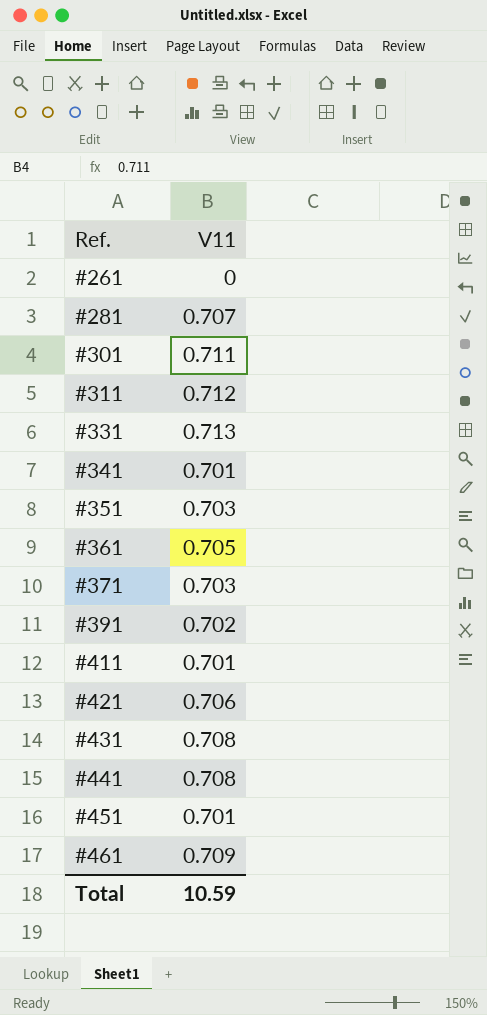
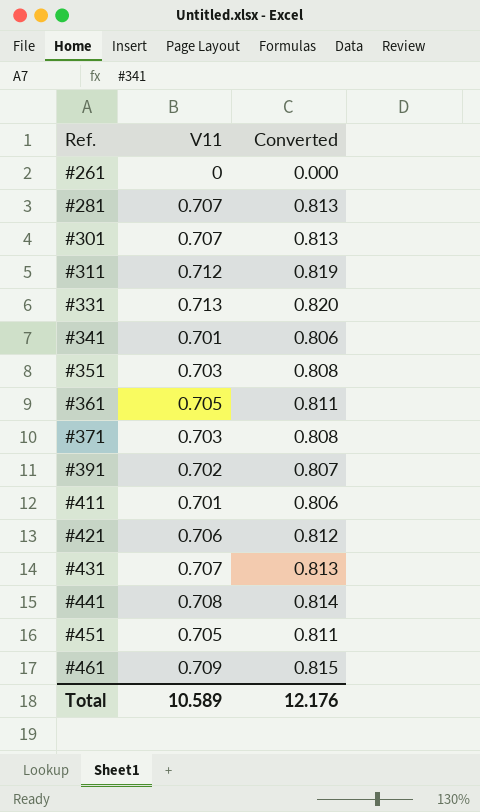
column Converted | formula: none -> [V11] * 1.15
#301 | V11: 0.711 -> 0.707
#431 | V11: 0.708 -> 0.707
#451 | V11: 0.701 -> 0.705
Total | V11: 10.59 -> 10.589

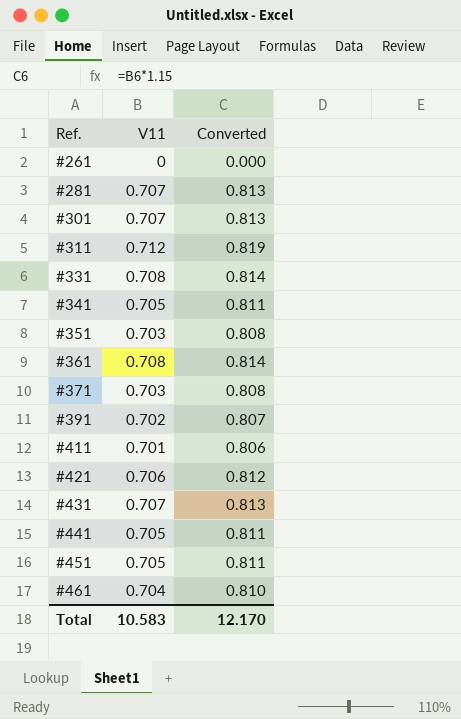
#331 | V11: 0.713 -> 0.708
#331 | Converted: 0.820 -> 0.814
#341 | V11: 0.701 -> 0.705
#341 | Converted: 0.806 -> 0.811
#361 | V11: 0.705 -> 0.708
#361 | Converted: 0.811 -> 0.814
#441 | V11: 0.708 -> 0.705
#441 | Converted: 0.814 -> 0.811
#461 | V11: 0.709 -> 0.704
#461 | Converted: 0.815 -> 0.810
Total | V11: 10.589 -> 10.583
Total | Converted: 12.176 -> 12.170

